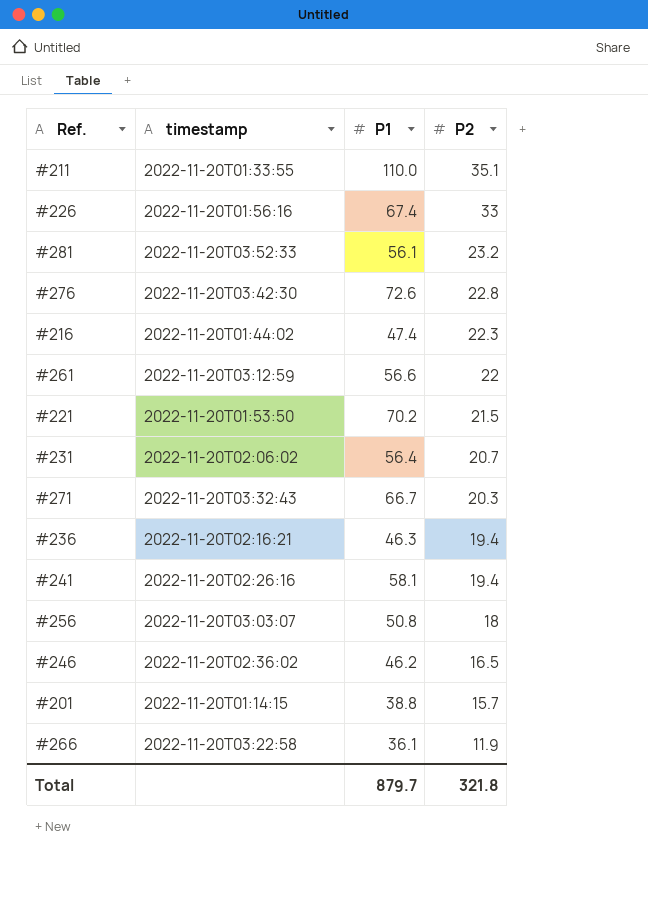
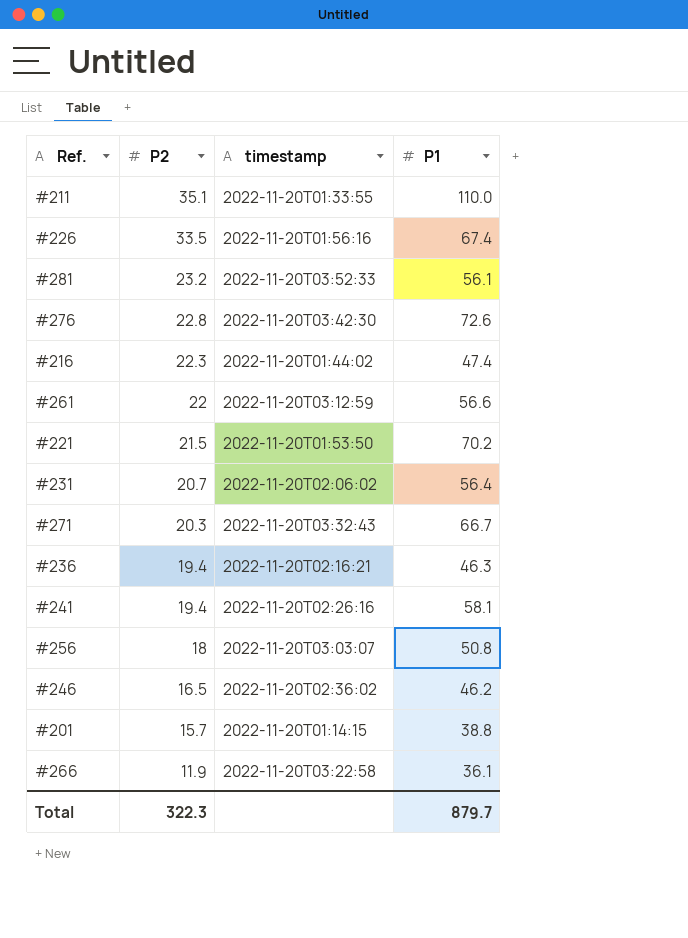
column P2 | position: 4 -> 2
#226 | P2: 33 -> 33.5
Total | P2: 321.8 -> 322.3

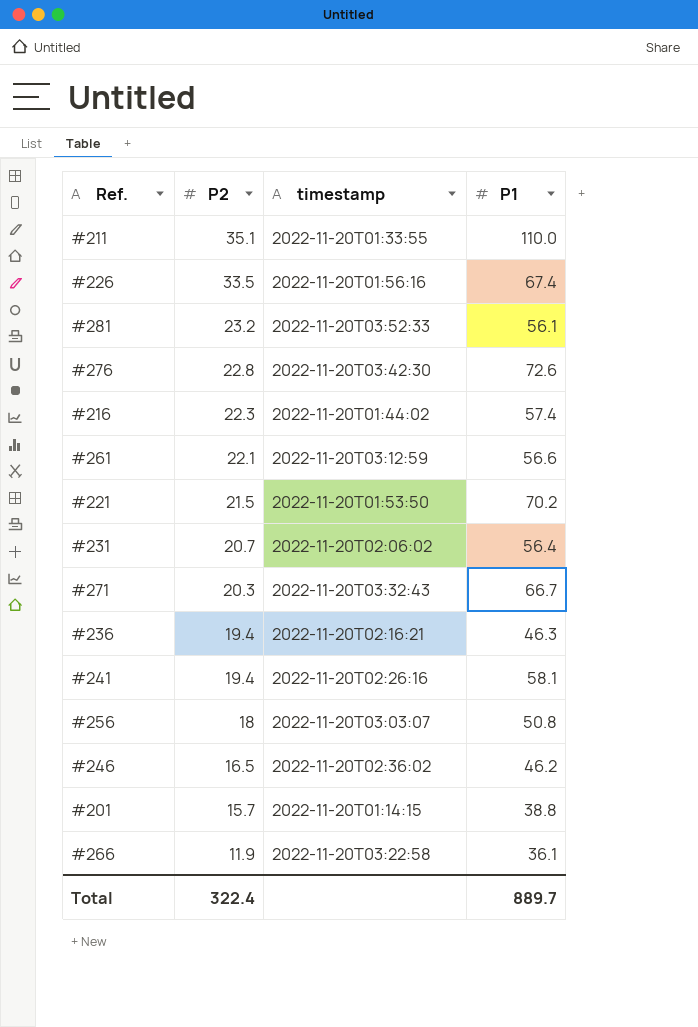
#216 | P1: 47.4 -> 57.4
#261 | P2: 22 -> 22.1
Total | P2: 322.3 -> 322.4
Total | P1: 879.7 -> 889.7

